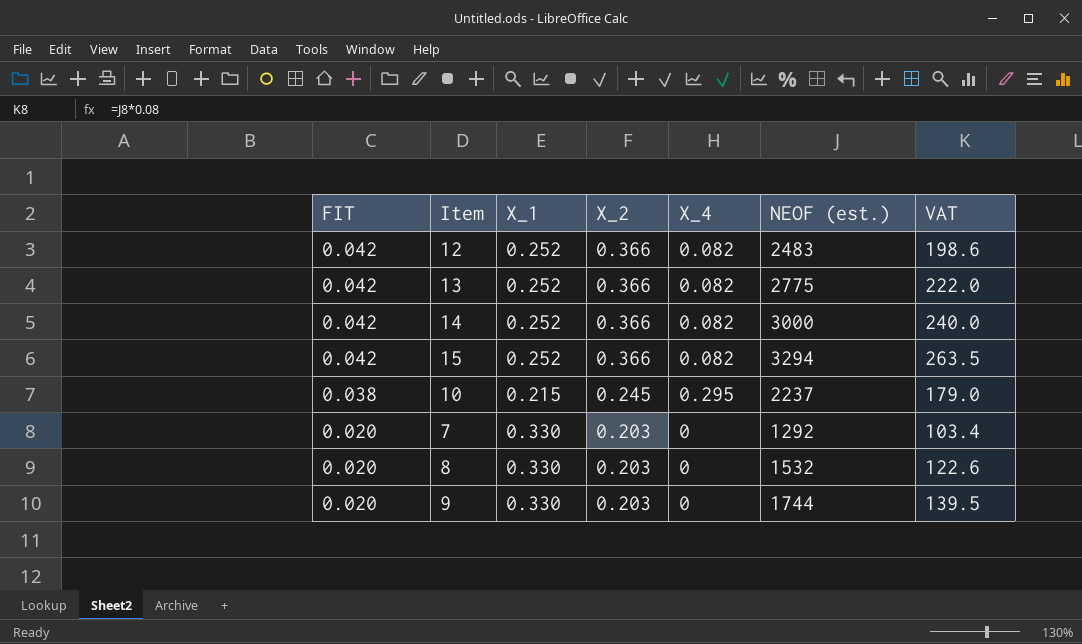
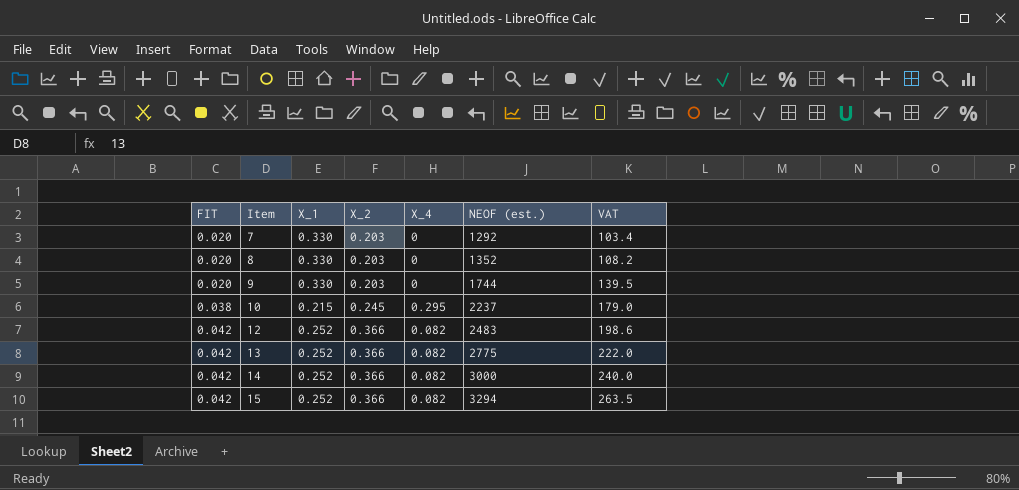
row order: FIT descending -> FIT ascending
8 | NEOF (est.): 1532 -> 1352
8 | VAT: 122.6 -> 108.2

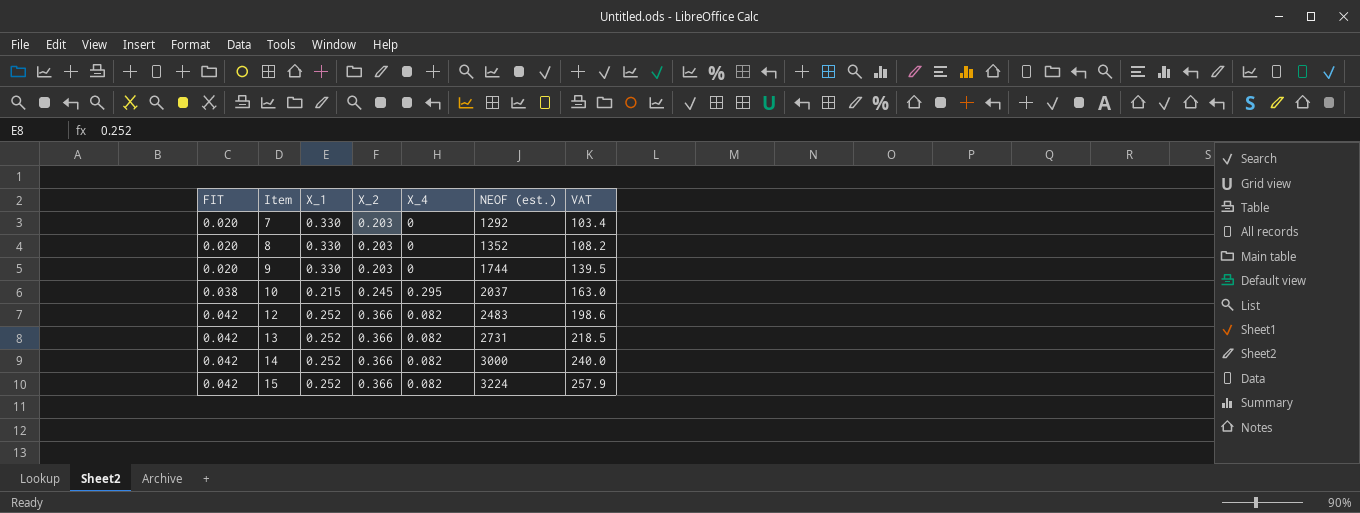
10 | NEOF (est.): 2237 -> 2037
10 | VAT: 179.0 -> 163.0
13 | NEOF (est.): 2775 -> 2731
13 | VAT: 222.0 -> 218.5
15 | NEOF (est.): 3294 -> 3224
15 | VAT: 263.5 -> 257.9

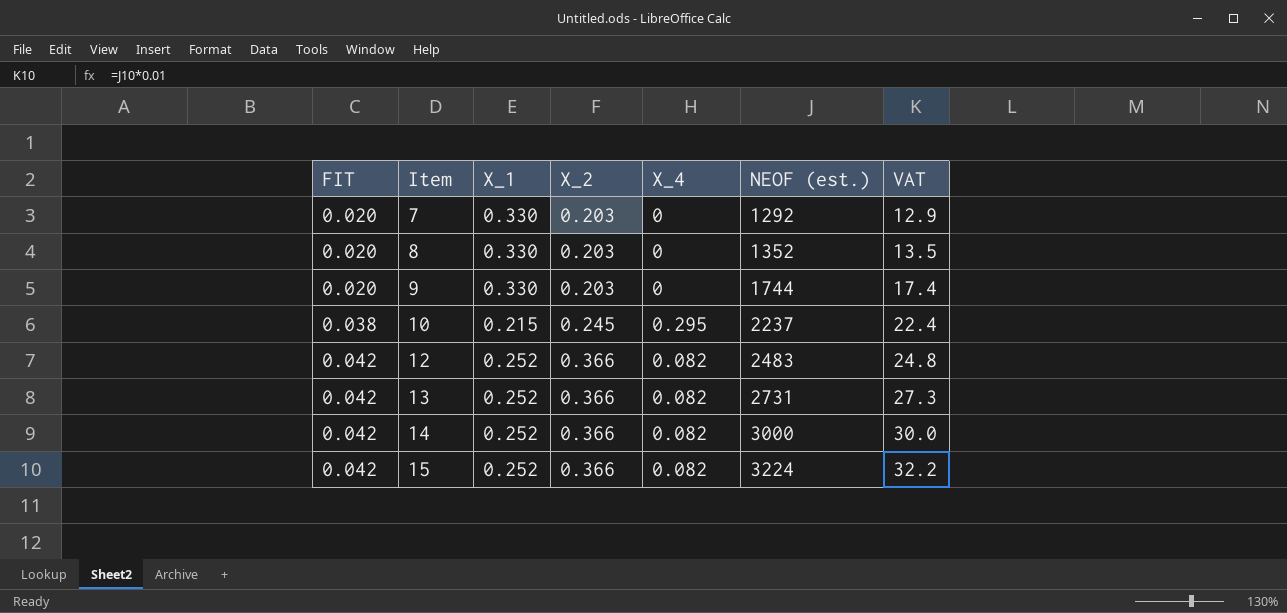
column VAT | formula: [NEOF (est.)] * 0.08 -> [NEOF (est.)] * 0.01
10 | NEOF (est.): 2037 -> 2237

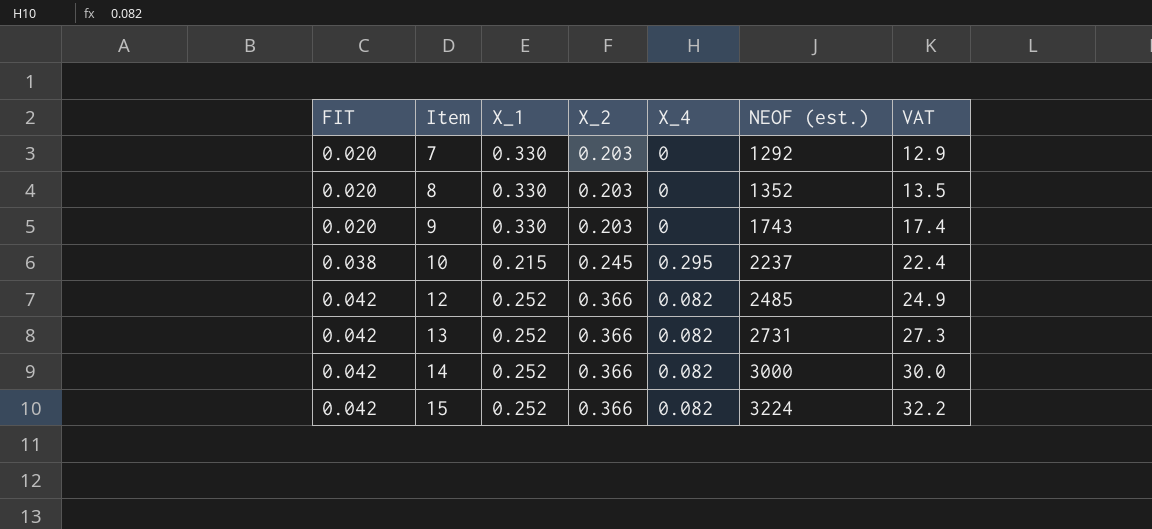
9 | NEOF (est.): 1744 -> 1743
12 | NEOF (est.): 2483 -> 2485
12 | VAT: 24.8 -> 24.9

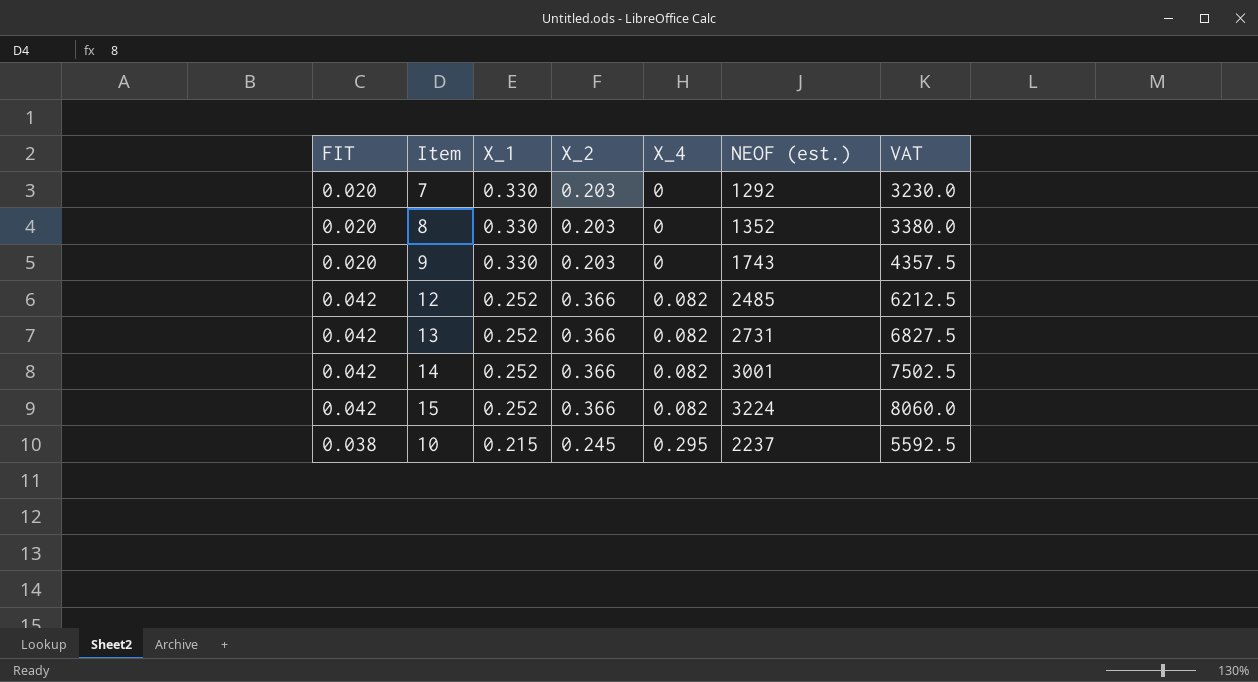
row order: FIT ascending -> X_1 descending
column VAT | formula: [NEOF (est.)] * 0.01 -> [NEOF (est.)] * 2.5
14 | NEOF (est.): 3000 -> 3001

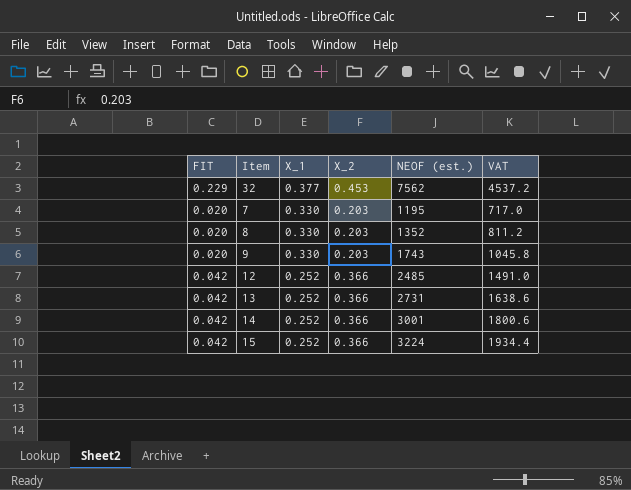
column X_4 | position: 5 -> none
column VAT | formula: [NEOF (est.)] * 2.5 -> [NEOF (est.)] * 0.6
row 10: 0.038 | 0.215 | 0.245 | 0.295 | 2237 | 5592.5 -> none
row 32: none -> 0.229 | 0.377 | 0.453 | 7562 | 4537.2
7 | NEOF (est.): 1292 -> 1195

